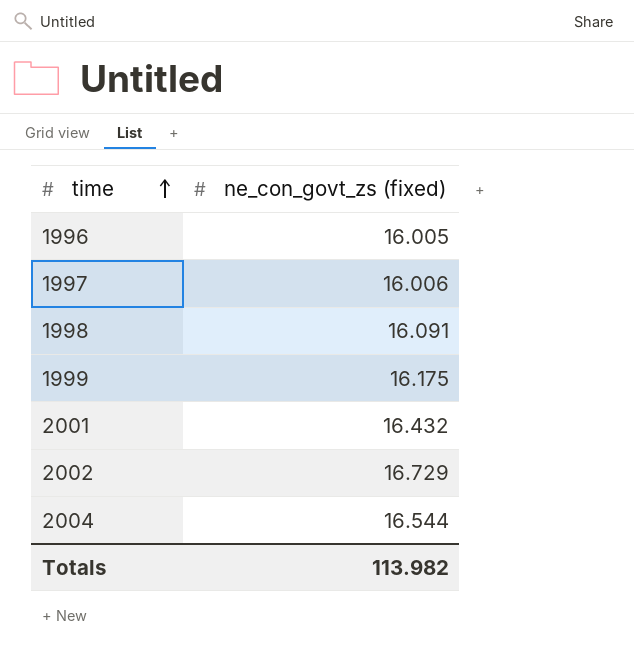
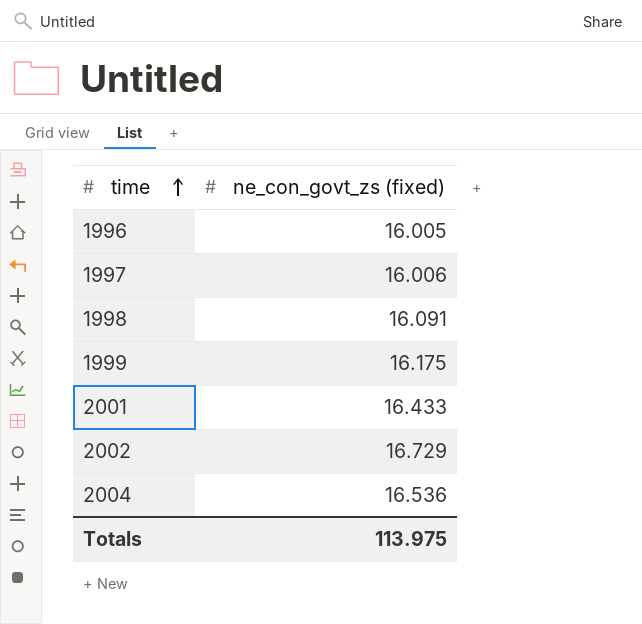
2001 | ne_con_govt_zs (fixed): 16.432 -> 16.433
2004 | ne_con_govt_zs (fixed): 16.544 -> 16.536
Totals | ne_con_govt_zs (fixed): 113.982 -> 113.975

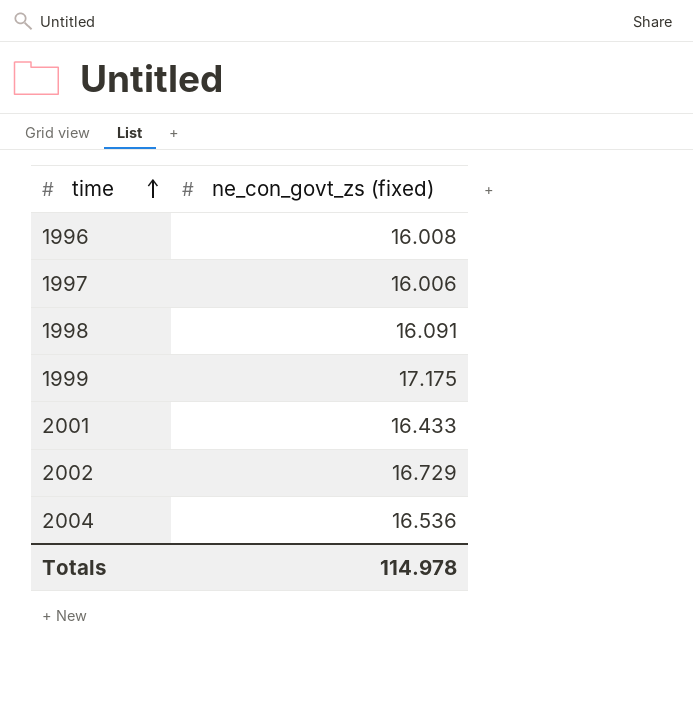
1996 | ne_con_govt_zs (fixed): 16.005 -> 16.008
1999 | ne_con_govt_zs (fixed): 16.175 -> 17.175
Totals | ne_con_govt_zs (fixed): 113.975 -> 114.978

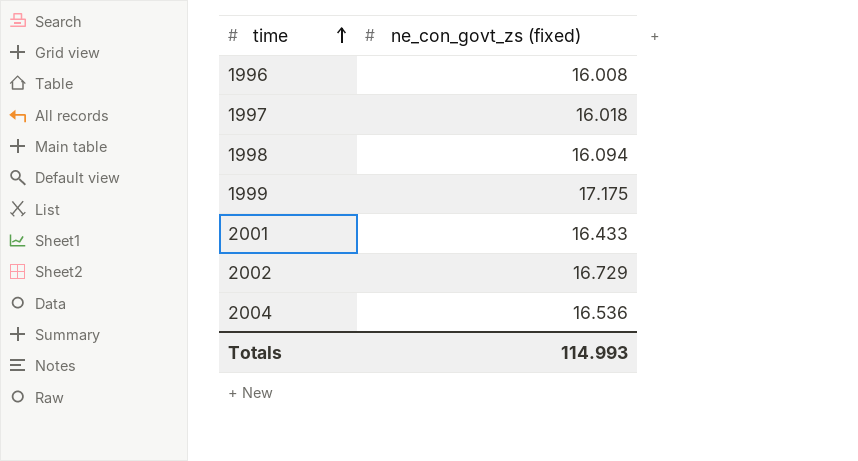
1997 | ne_con_govt_zs (fixed): 16.006 -> 16.018
1998 | ne_con_govt_zs (fixed): 16.091 -> 16.094
Totals | ne_con_govt_zs (fixed): 114.978 -> 114.993

